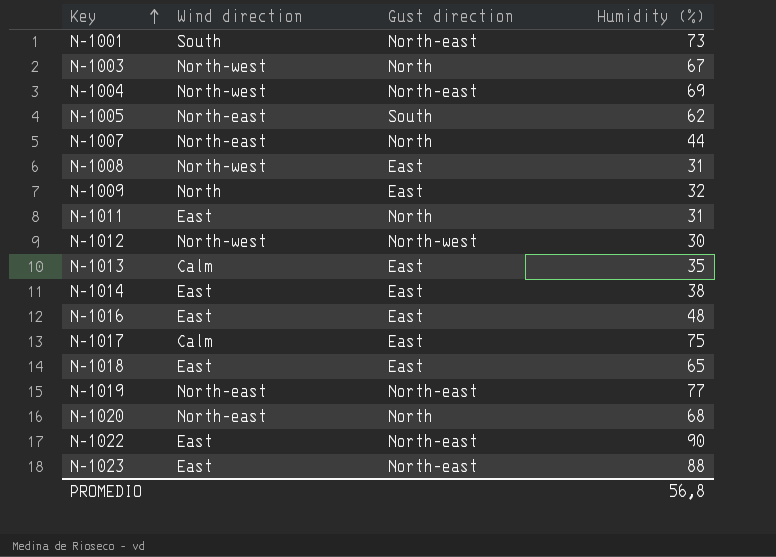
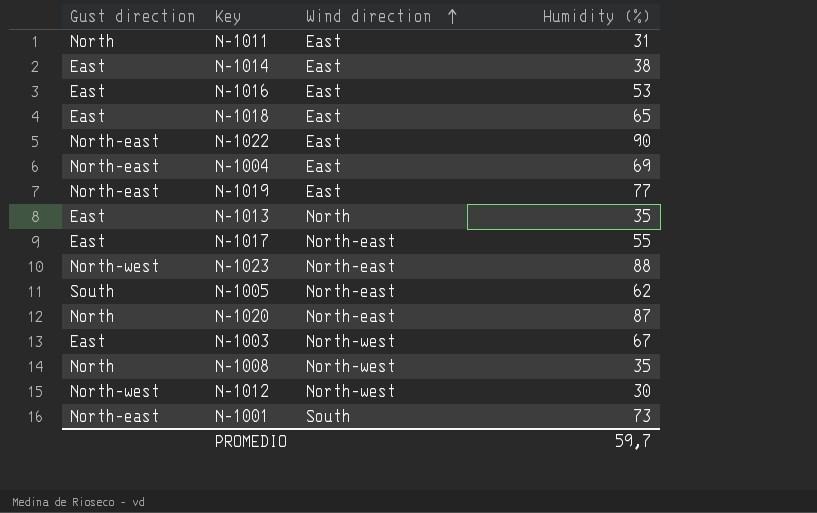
row order: Key ascending -> Wind direction ascending
column Gust direction | position: 3 -> 1
row N-1007: North-east | North | 44 -> none
row N-1009: North | East | 32 -> none
N-1016 | Humidity (%): 48 -> 53
N-1004 | Wind direction: North-west -> East
N-1019 | Wind direction: North-east -> East
N-1013 | Wind direction: Calm -> North
N-1017 | Wind direction: Calm -> North-east
N-1017 | Humidity (%): 75 -> 55
N-1023 | Gust direction: North-east -> North-west
N-1023 | Wind direction: East -> North-east
N-1020 | Humidity (%): 68 -> 87
N-1003 | Gust direction: North -> East
N-1008 | Gust direction: East -> North
N-1008 | Humidity (%): 31 -> 35
PROMEDIO | Humidity (%): 56,8 -> 59,7

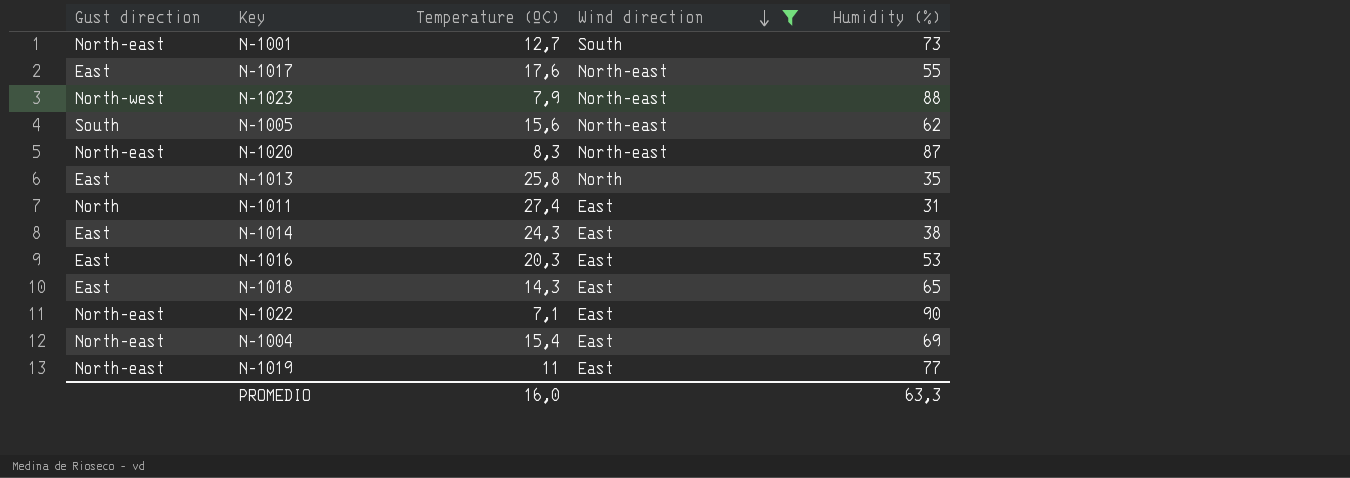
filter: none -> Wind direction != North-west
row order: Wind direction ascending -> Wind direction descending
column Temperature (ºC) | position: none -> 3
N-1020 | Gust direction: North -> North-east
PROMEDIO | Humidity (%): 59,7 -> 63,3

